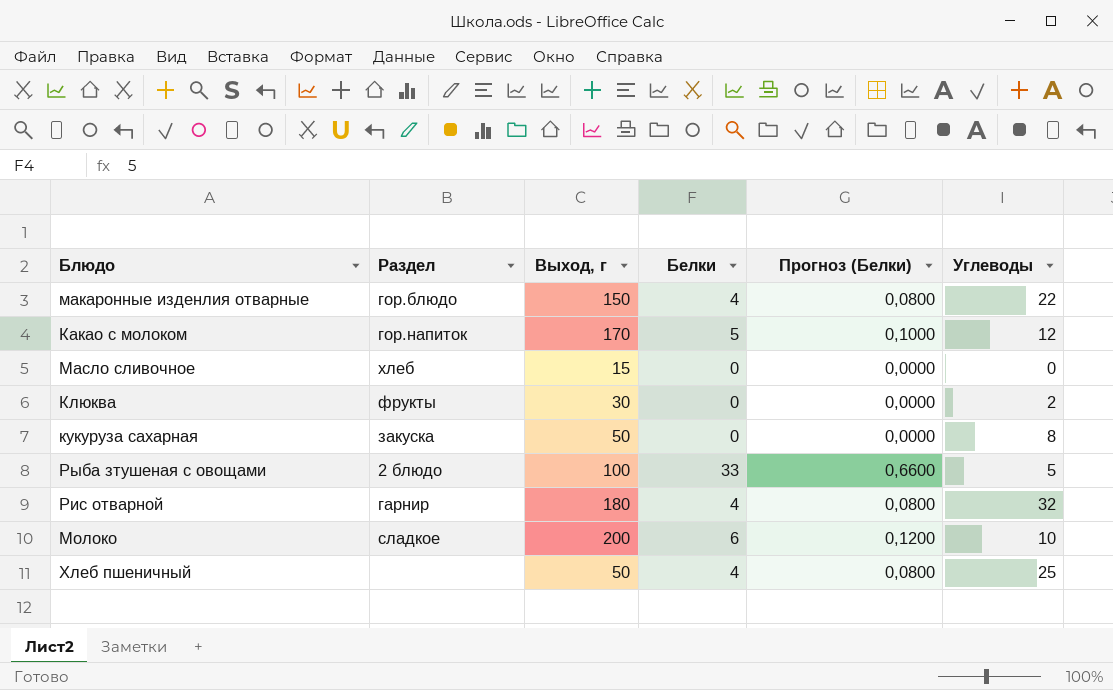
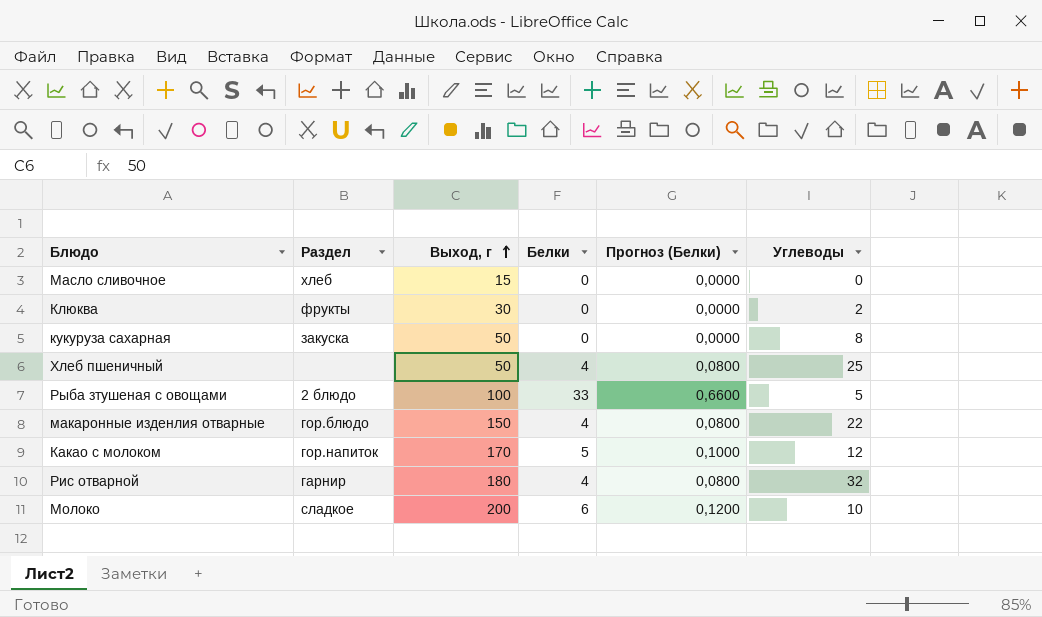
row order: none -> Выход, г ascending

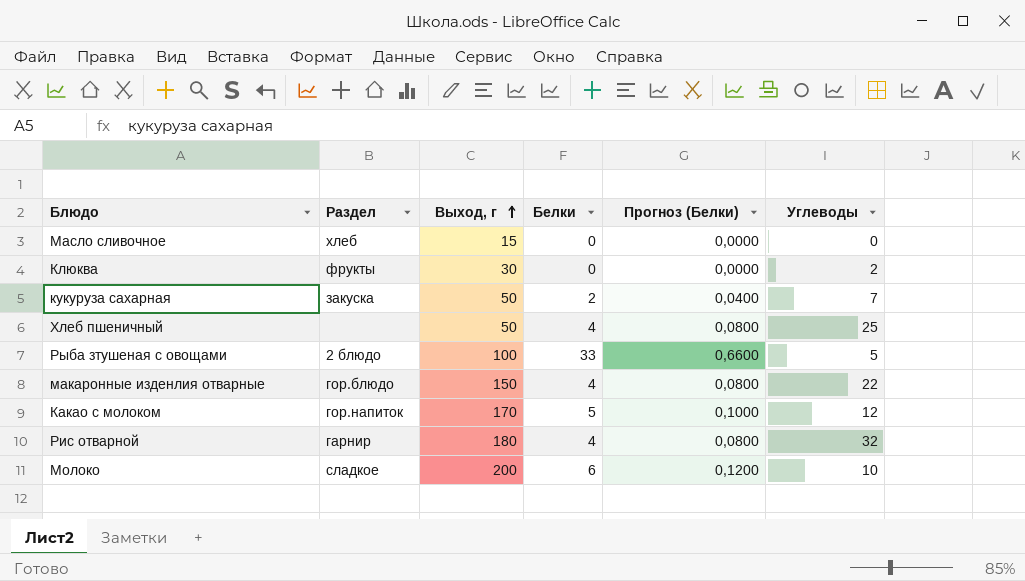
кукуруза сахарная | Белки: 0 -> 2
кукуруза сахарная | Прогноз (Белки): 0,0000 -> 0,0400
кукуруза сахарная | Углеводы: 8 -> 7

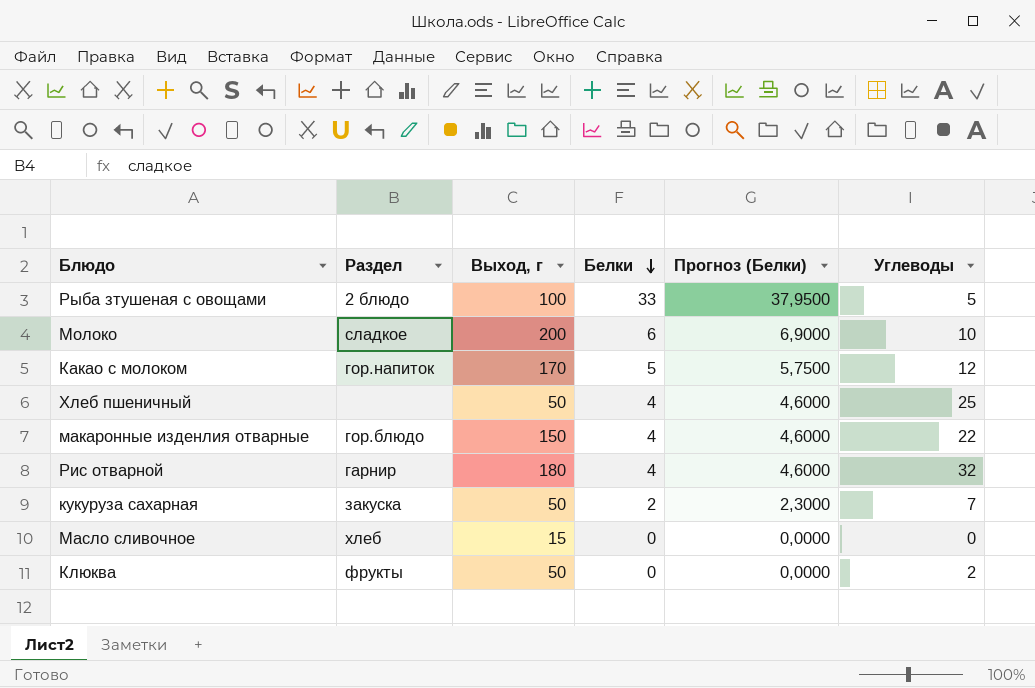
row order: Выход, г ascending -> Белки descending
column Прогноз (Белки) | formula: [Белки] * 0,02 -> [Белки] * 1,15
Клюква | Выход, г: 30 -> 50

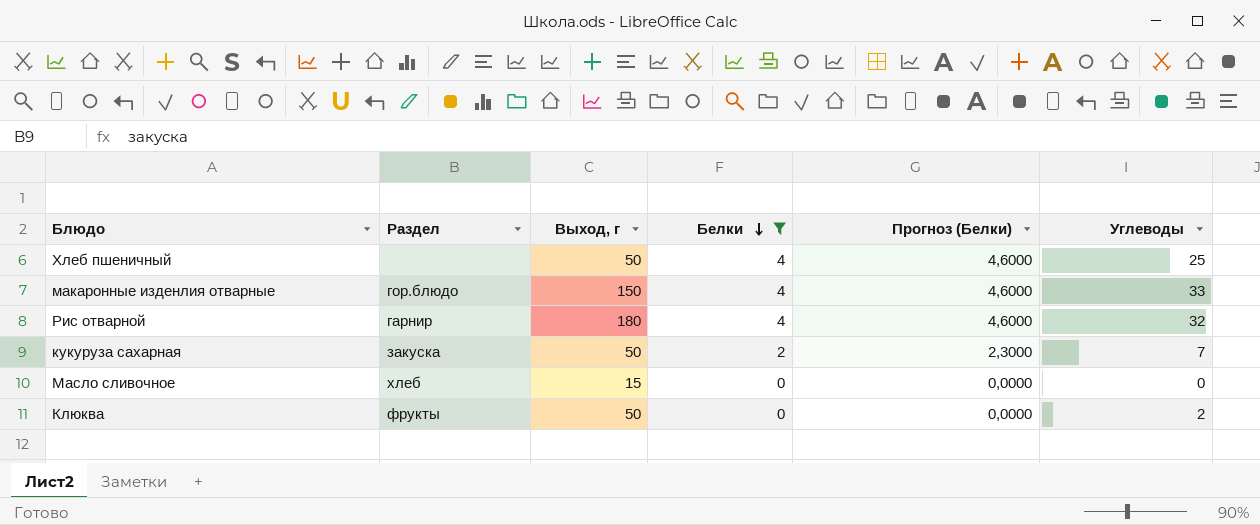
filter: none -> Белки <= 4
макаронные изденлия отварные | Углеводы: 22 -> 33

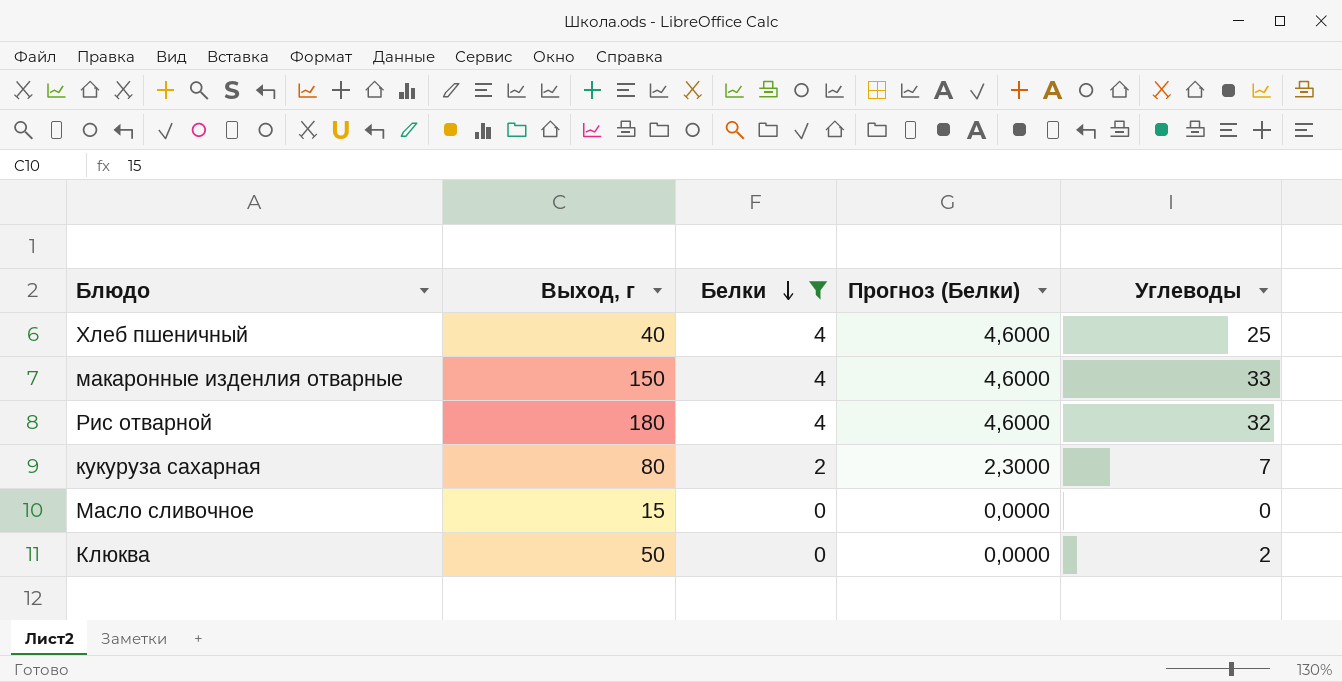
column Раздел | position: 2 -> none
Хлеб пшеничный | Выход, г: 50 -> 40
кукуруза сахарная | Выход, г: 50 -> 80

